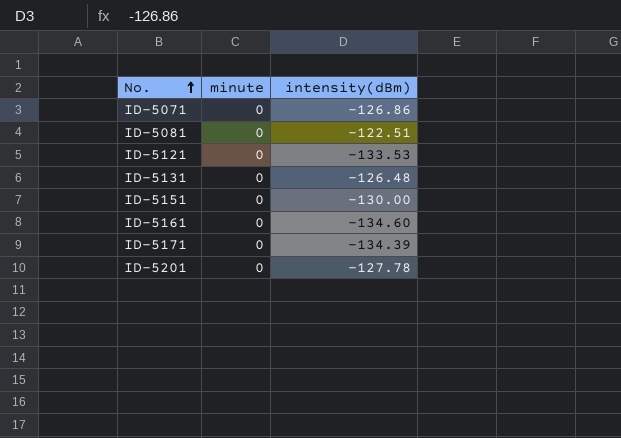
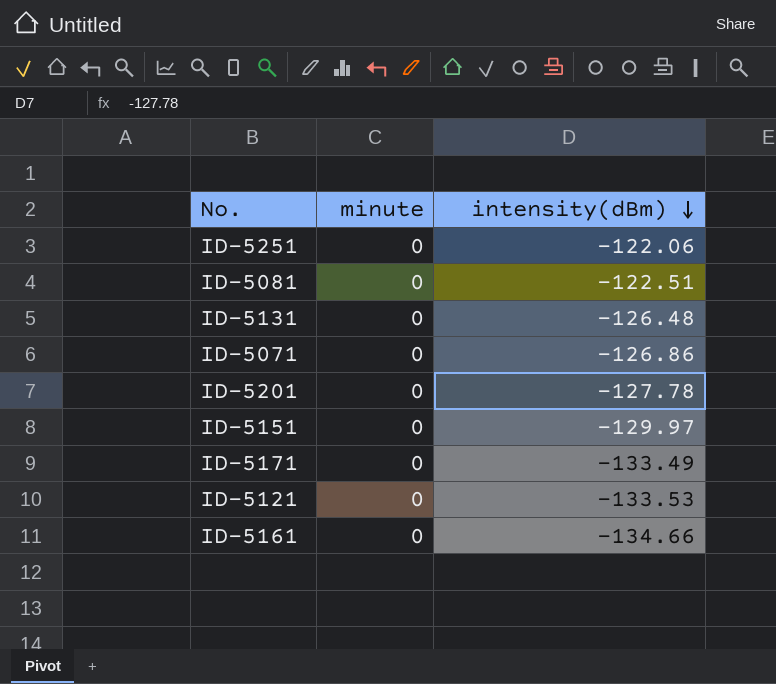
row order: No. ascending -> intensity(dBm) descending
row ID-5251: none -> 0 | -122.06
ID-5151 | intensity(dBm): -130.00 -> -129.97
ID-5171 | intensity(dBm): -134.39 -> -133.49
ID-5161 | intensity(dBm): -134.60 -> -134.66

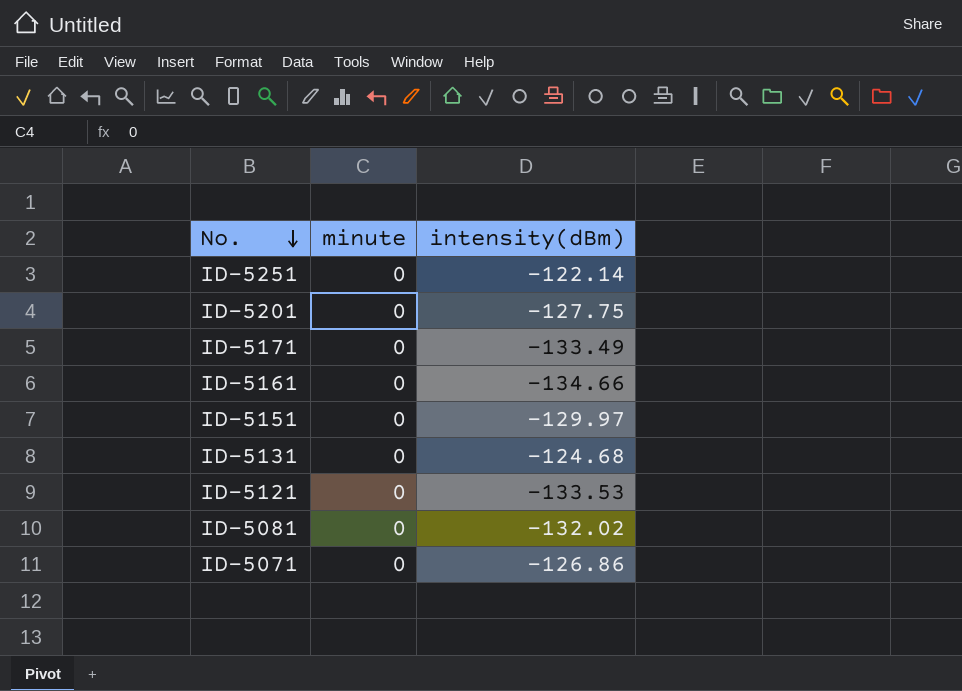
row order: intensity(dBm) descending -> No. descending
ID-5251 | intensity(dBm): -122.06 -> -122.14
ID-5201 | intensity(dBm): -127.78 -> -127.75
ID-5131 | intensity(dBm): -126.48 -> -124.68
ID-5081 | intensity(dBm): -122.51 -> -132.02

